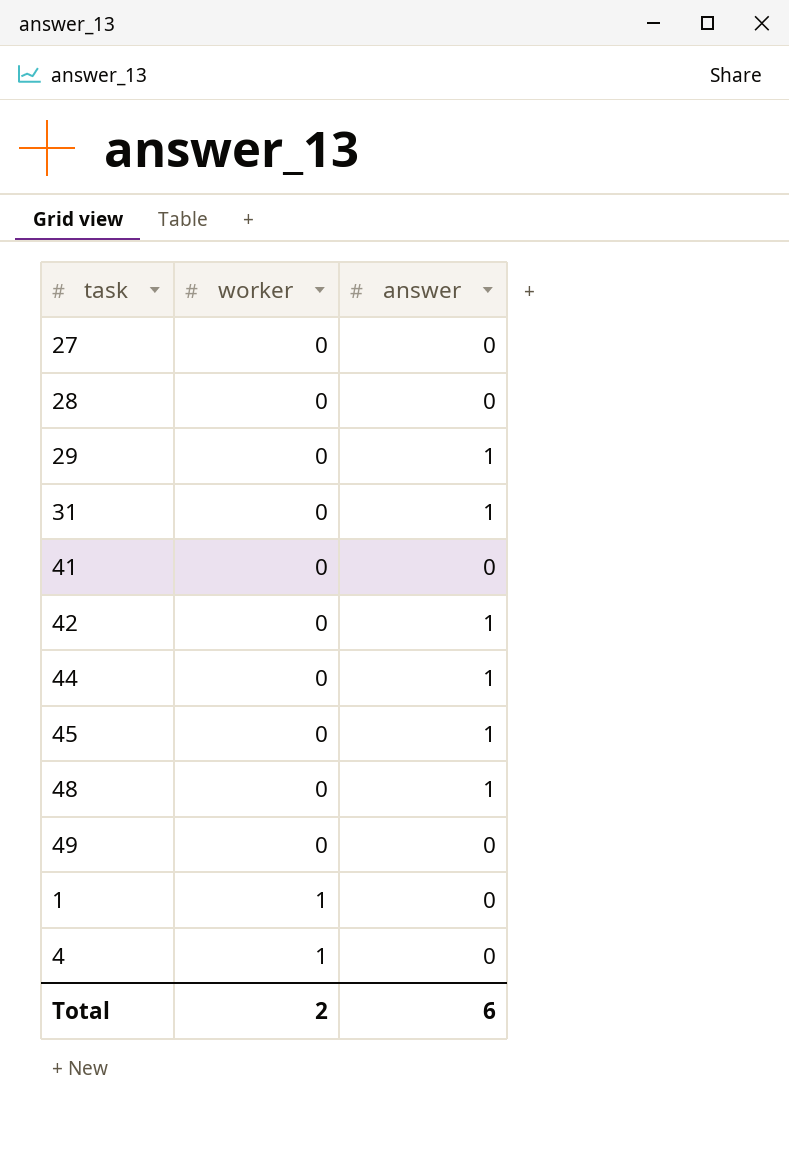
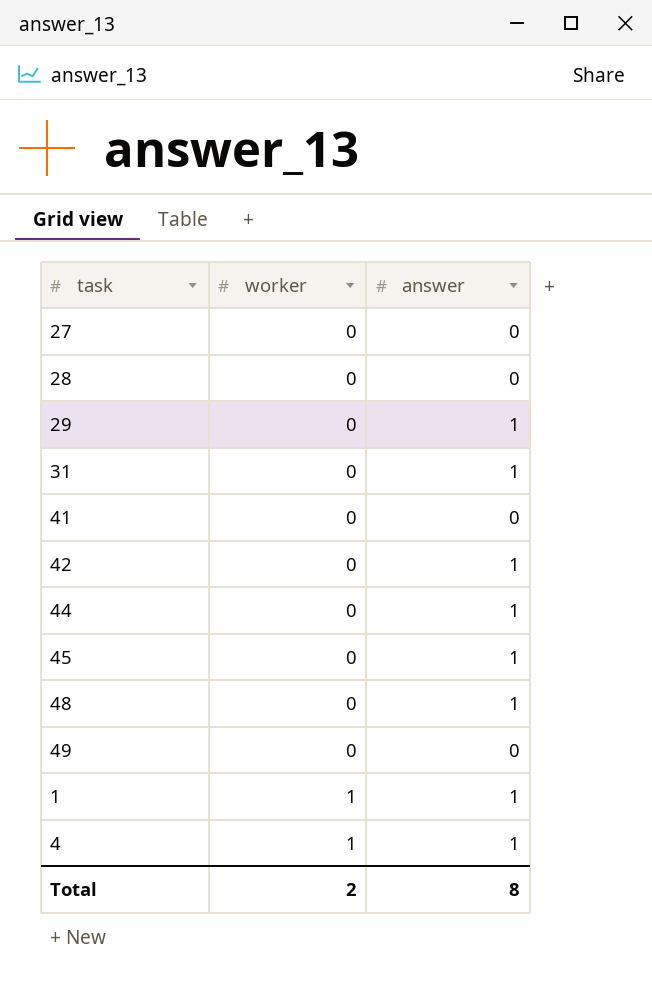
1 | answer: 0 -> 1
4 | answer: 0 -> 1
Total | answer: 6 -> 8

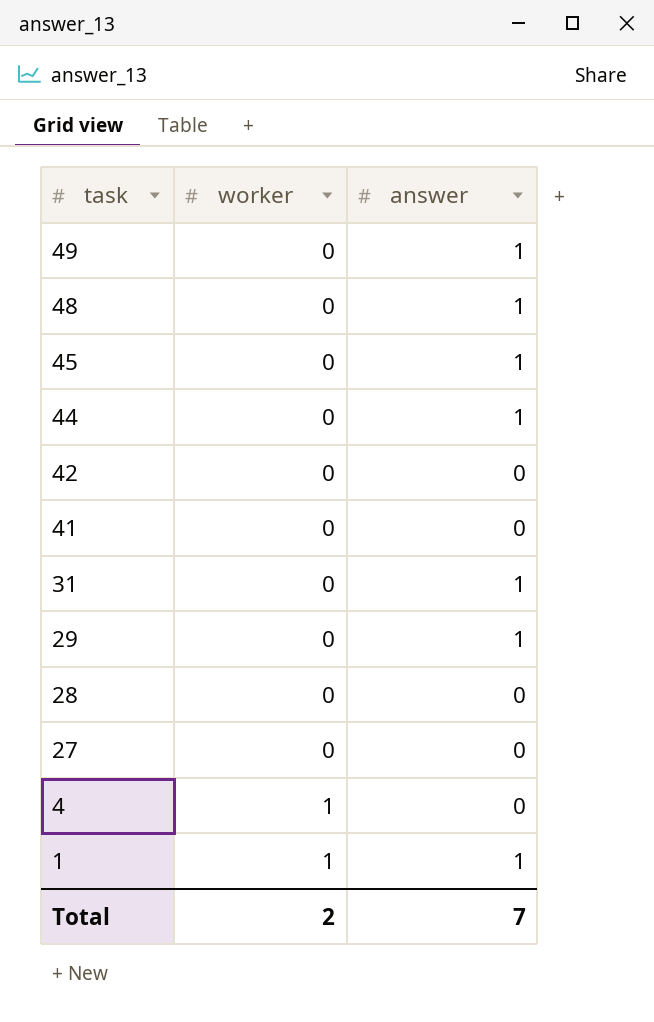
row order: worker ascending -> task descending
49 | answer: 0 -> 1
42 | answer: 1 -> 0
4 | answer: 1 -> 0
Total | answer: 8 -> 7

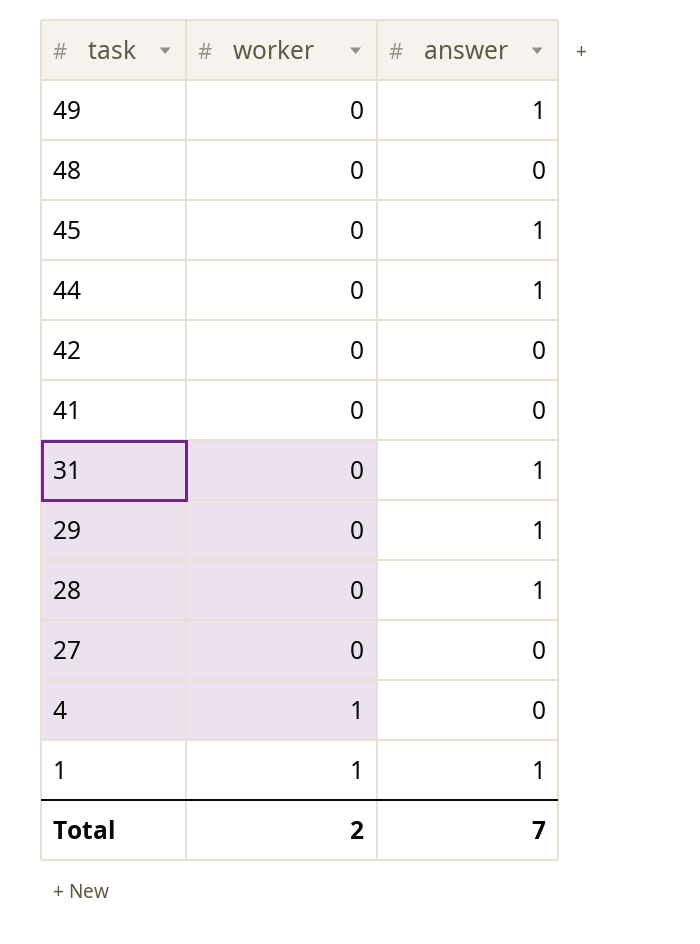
48 | answer: 1 -> 0
28 | answer: 0 -> 1

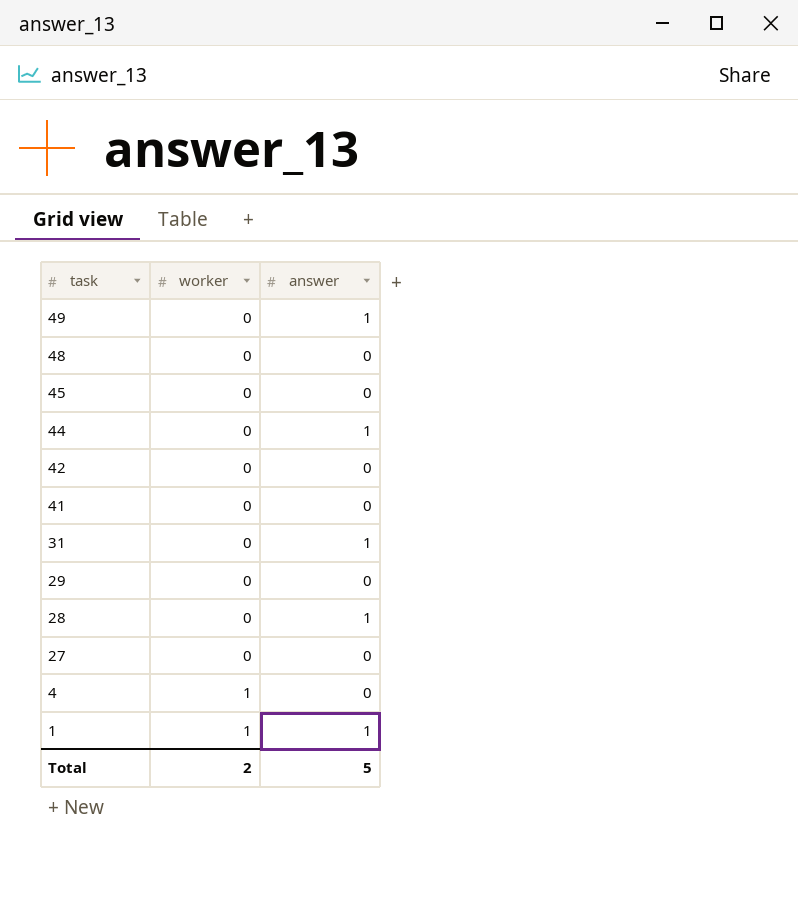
45 | answer: 1 -> 0
29 | answer: 1 -> 0
Total | answer: 7 -> 5

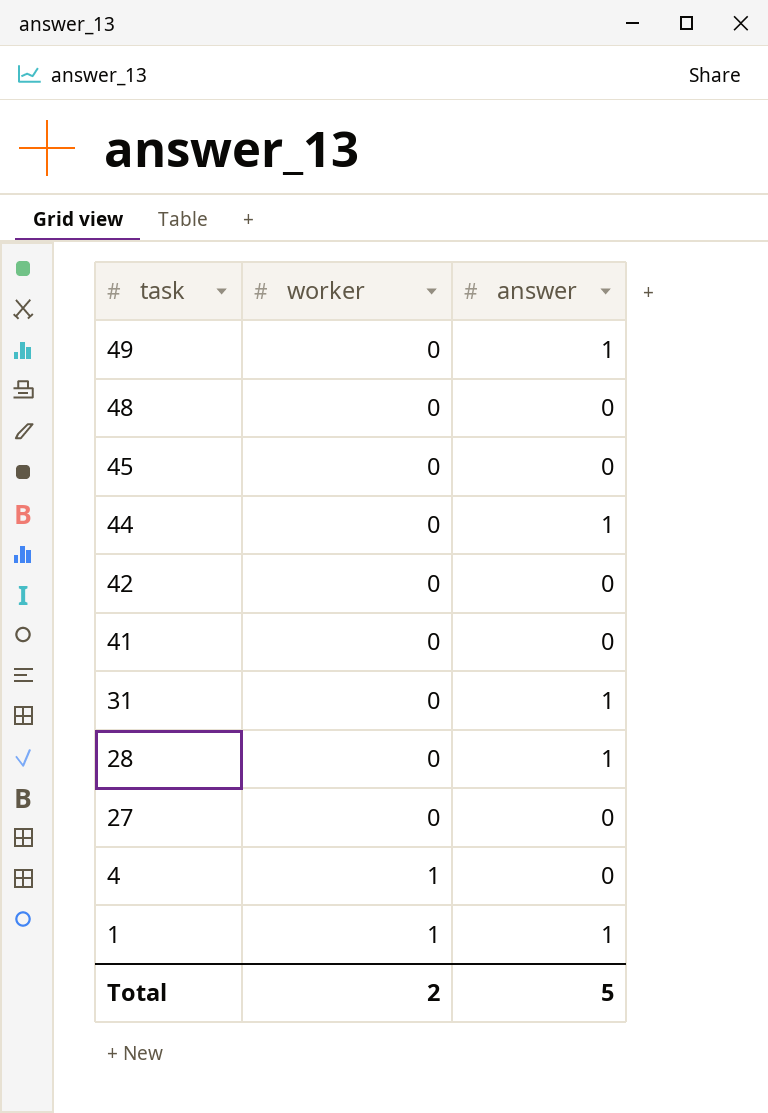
row 29: 0 | 0 -> none

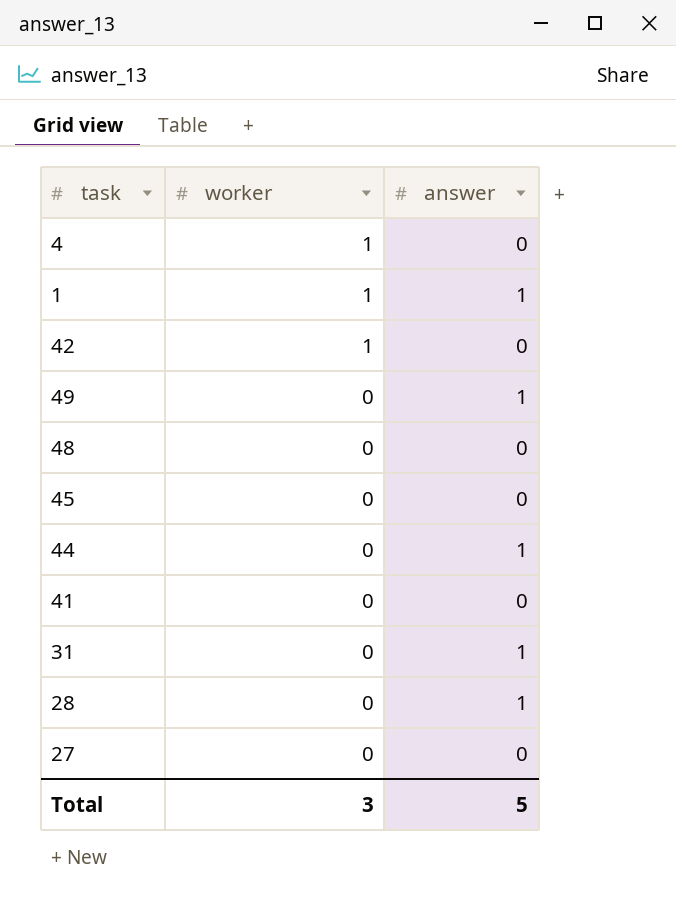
row order: task descending -> worker descending
42 | worker: 0 -> 1
Total | worker: 2 -> 3

